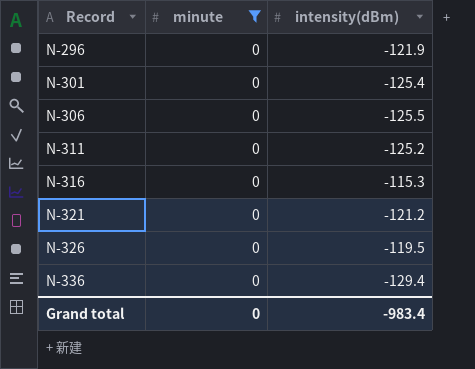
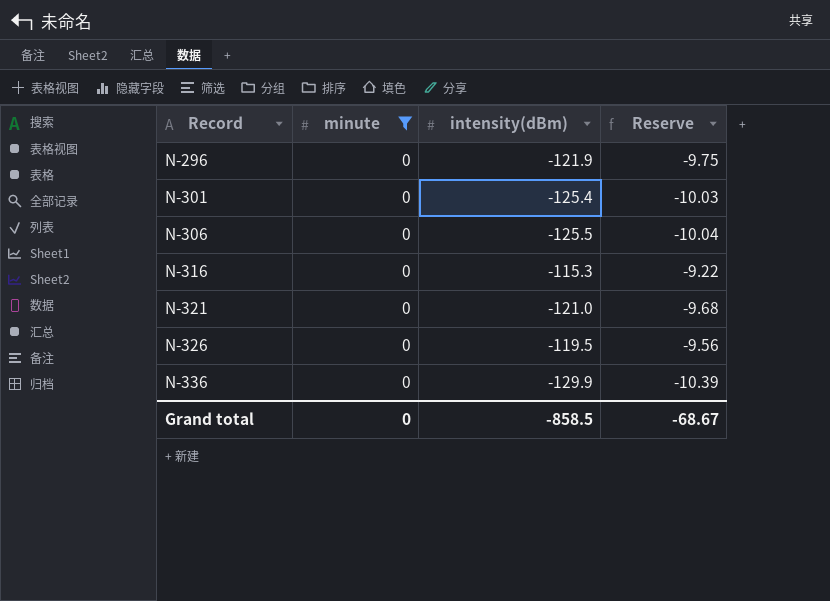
column Reserve | formula: none -> [intensity(dBm)] * 0.08
row N-311: 0 | -125.2 -> none
N-321 | intensity(dBm): -121.2 -> -121.0
N-336 | intensity(dBm): -129.4 -> -129.9
Grand total | intensity(dBm): -983.4 -> -858.5

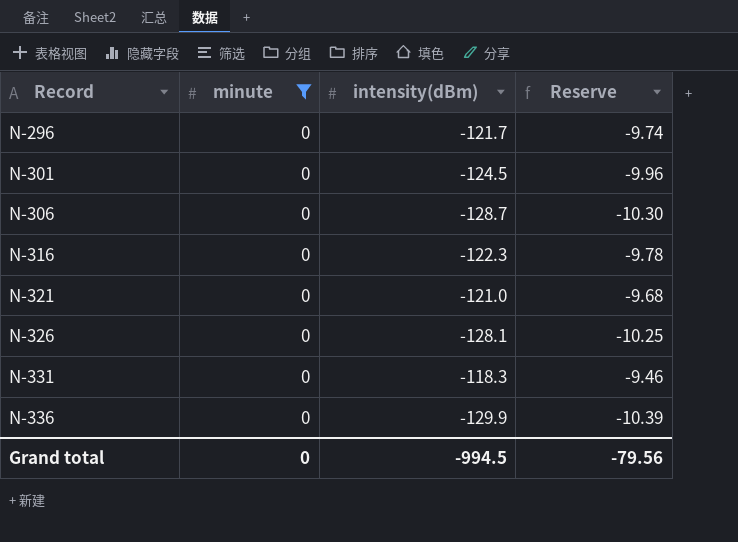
N-296 | intensity(dBm): -121.9 -> -121.7
N-296 | Reserve: -9.75 -> -9.74
N-301 | intensity(dBm): -125.4 -> -124.5
N-301 | Reserve: -10.03 -> -9.96
N-306 | intensity(dBm): -125.5 -> -128.7
N-306 | Reserve: -10.04 -> -10.30
N-316 | intensity(dBm): -115.3 -> -122.3
N-316 | Reserve: -9.22 -> -9.78
N-326 | intensity(dBm): -119.5 -> -128.1
N-326 | Reserve: -9.56 -> -10.25
row N-331: none -> 0 | -118.3 | -9.46
Grand total | intensity(dBm): -858.5 -> -994.5
Grand total | Reserve: -68.67 -> -79.56

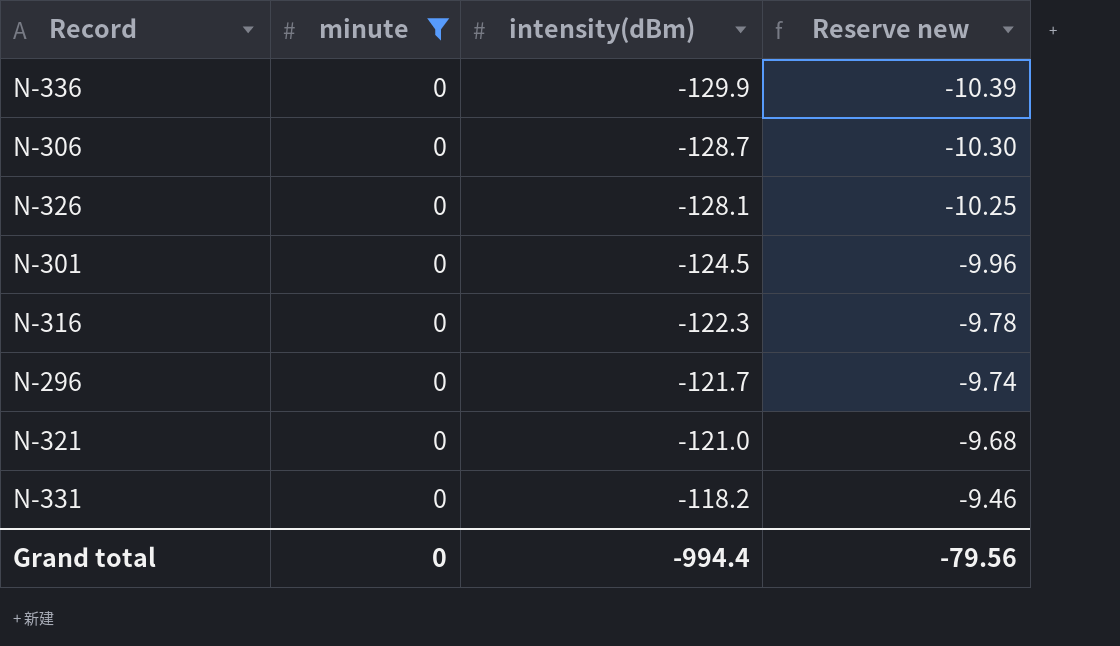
row order: Record ascending -> intensity(dBm) ascending
column name: Reserve -> Reserve new
N-331 | intensity(dBm): -118.3 -> -118.2
Grand total | intensity(dBm): -994.5 -> -994.4

